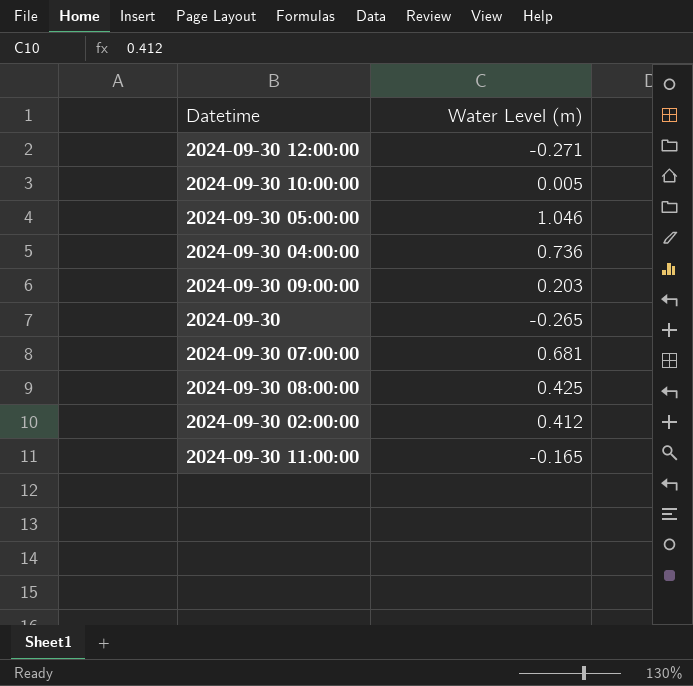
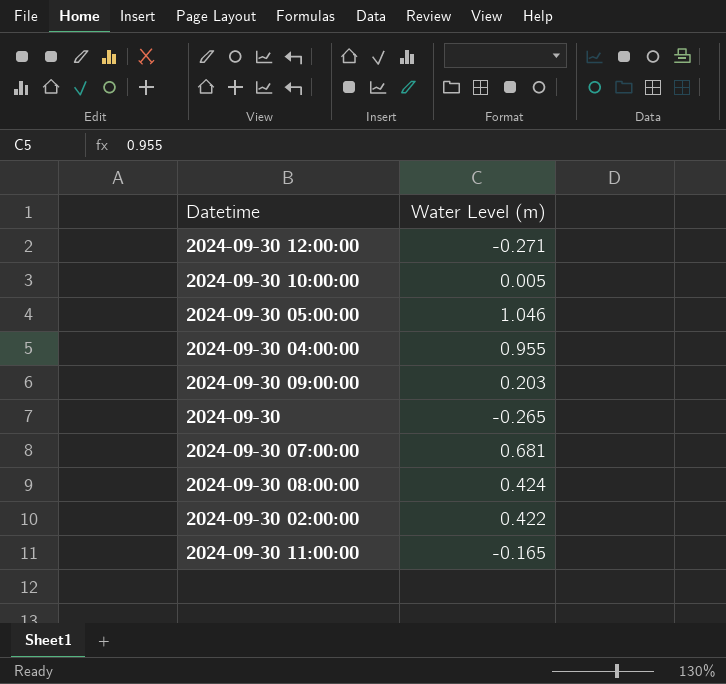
2024-09-30 04:00:00 | Water Level (m): 0.736 -> 0.955
2024-09-30 08:00:00 | Water Level (m): 0.425 -> 0.424
2024-09-30 02:00:00 | Water Level (m): 0.412 -> 0.422

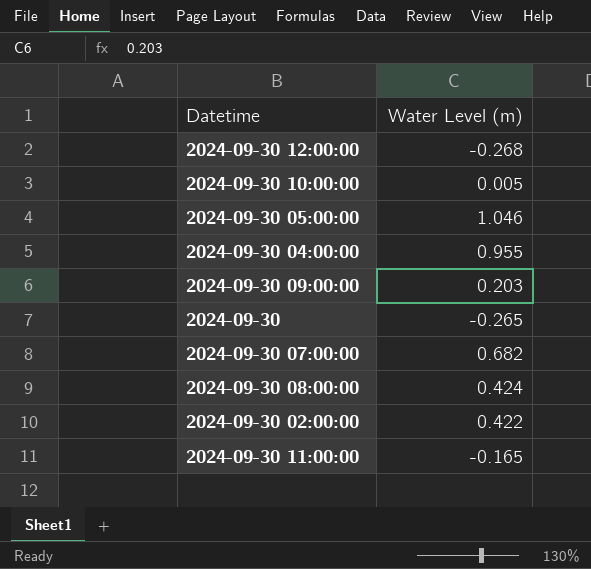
2024-09-30 12:00:00 | Water Level (m): -0.271 -> -0.268
2024-09-30 07:00:00 | Water Level (m): 0.681 -> 0.682

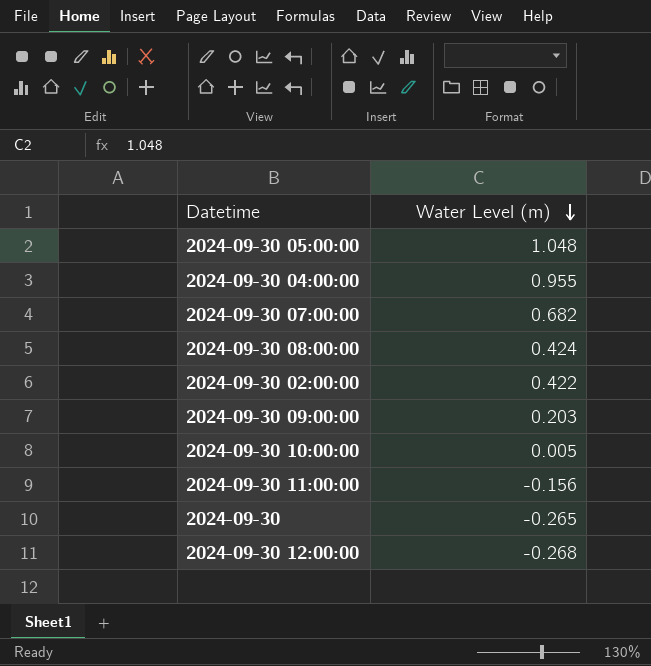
row order: none -> Water Level (m) descending
2024-09-30 05:00:00 | Water Level (m): 1.046 -> 1.048
2024-09-30 11:00:00 | Water Level (m): -0.165 -> -0.156

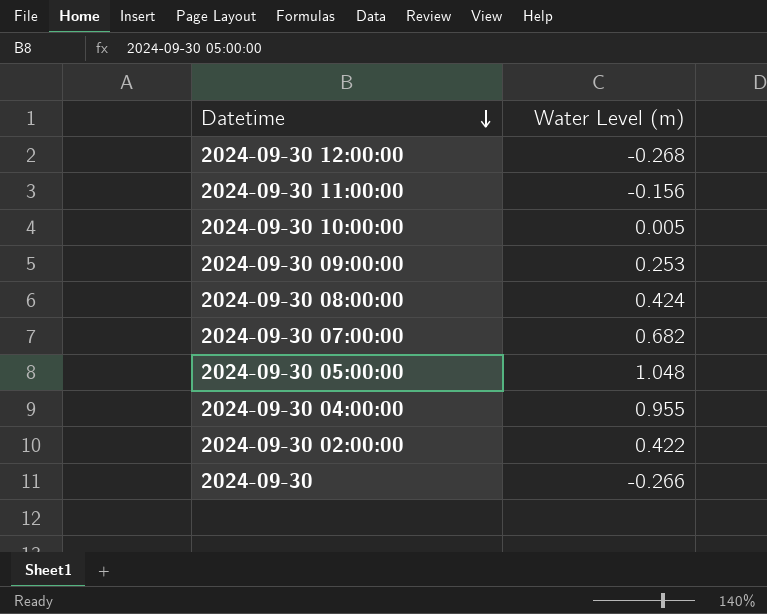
row order: Water Level (m) descending -> Datetime descending
2024-09-30 09:00:00 | Water Level (m): 0.203 -> 0.253
2024-09-30 | Water Level (m): -0.265 -> -0.266

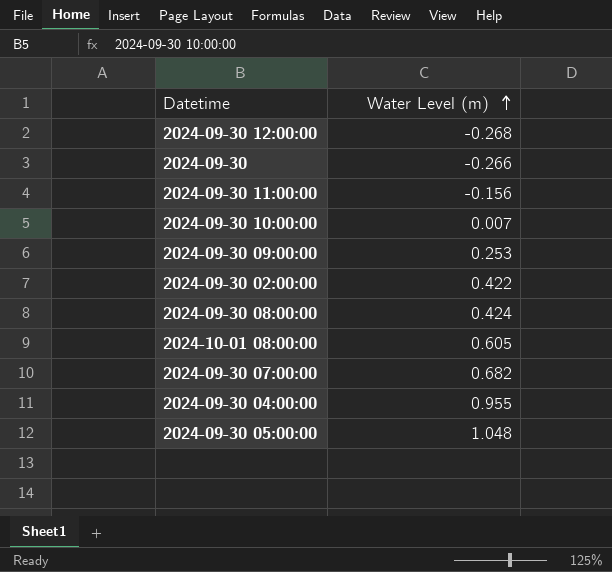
row order: Datetime descending -> Water Level (m) ascending
2024-09-30 10:00:00 | Water Level (m): 0.005 -> 0.007
row 2024-10-01 08:00:00: none -> 0.605

